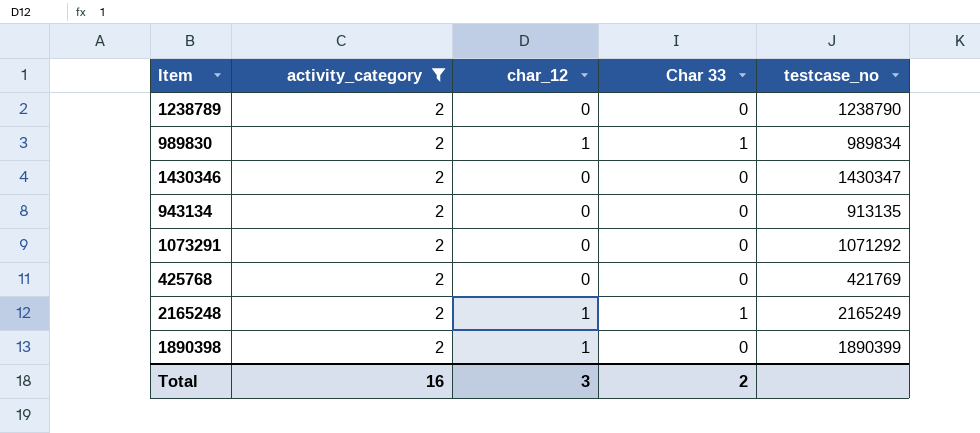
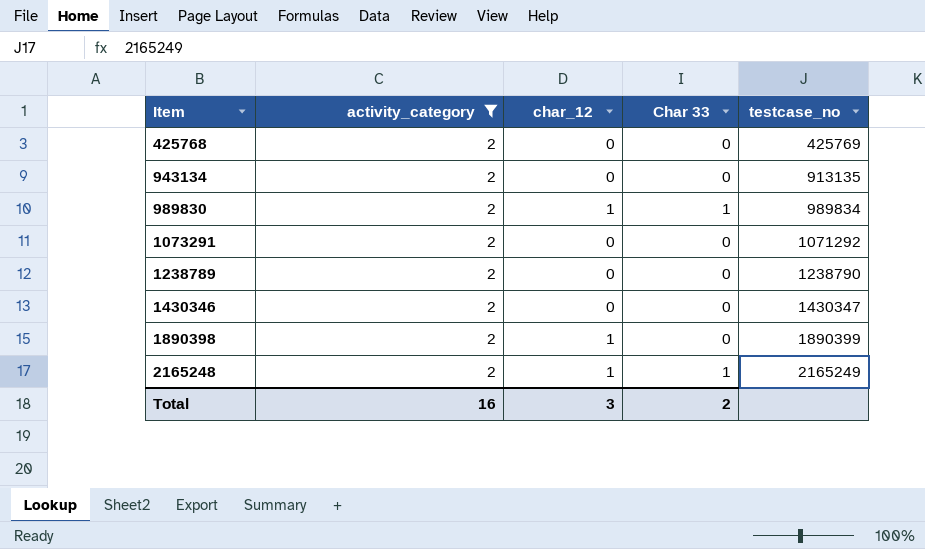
row order: none -> Item ascending
425768 | testcase_no: 421769 -> 425769

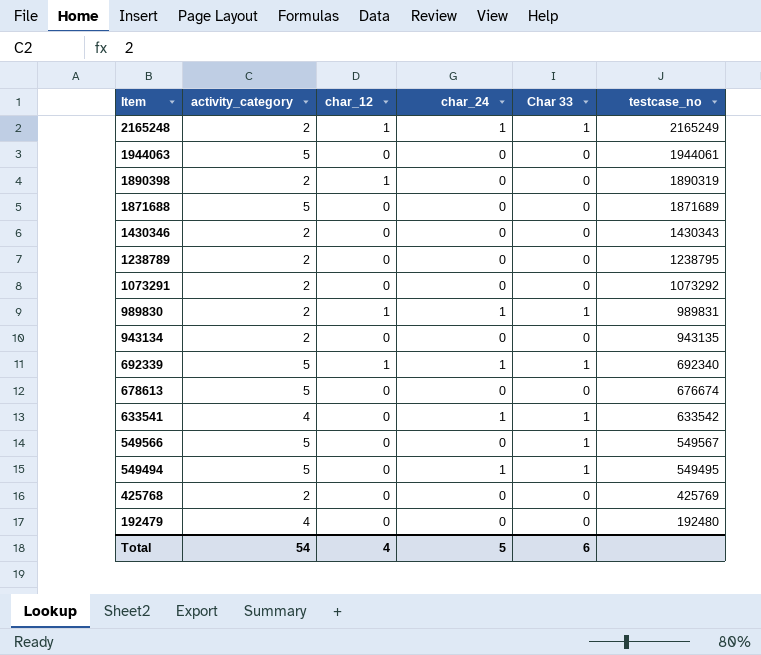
filter: activity_category = 2 -> none
row order: Item ascending -> Item descending
column char_24 | position: none -> 4
1890398 | testcase_no: 1890399 -> 1890319
1430346 | testcase_no: 1430347 -> 1430343
1238789 | testcase_no: 1238790 -> 1238795
1073291 | testcase_no: 1071292 -> 1073292
989830 | testcase_no: 989834 -> 989831
943134 | testcase_no: 913135 -> 943135
Total | activity_category: 16 -> 54
Total | char_12: 3 -> 4
Total | Char 33: 2 -> 6

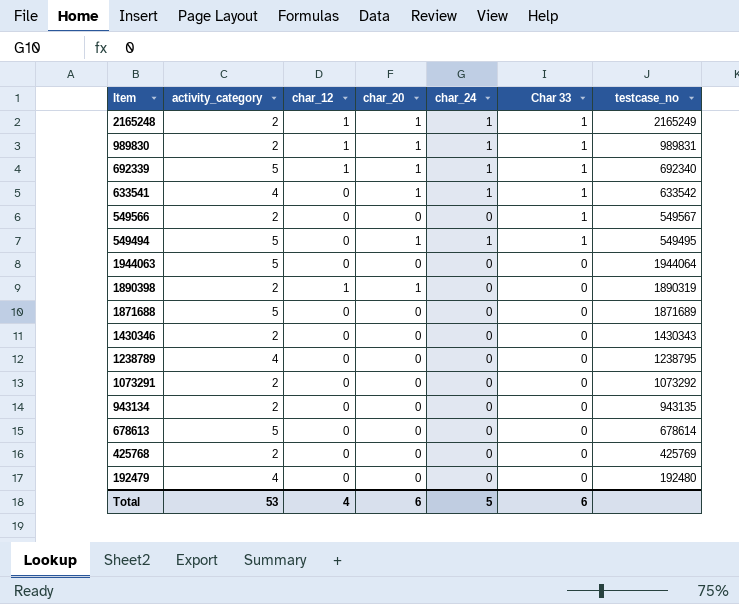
row order: Item descending -> Char 33 descending
column char_20 | position: none -> 4
549566 | activity_category: 5 -> 2
1944063 | testcase_no: 1944061 -> 1944064
1238789 | activity_category: 2 -> 4
678613 | testcase_no: 676674 -> 678614
Total | activity_category: 54 -> 53

